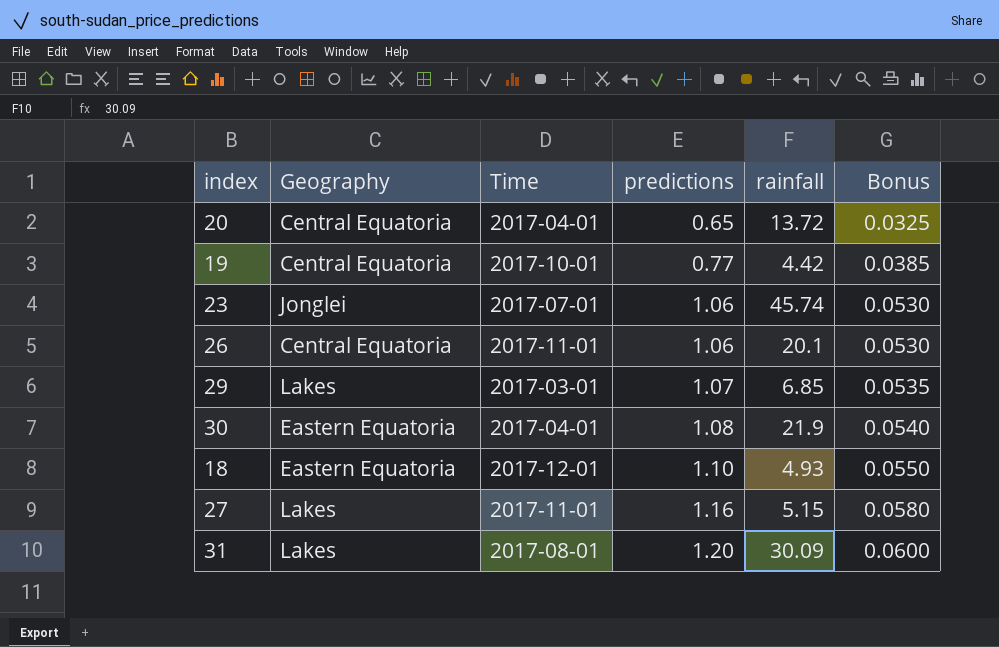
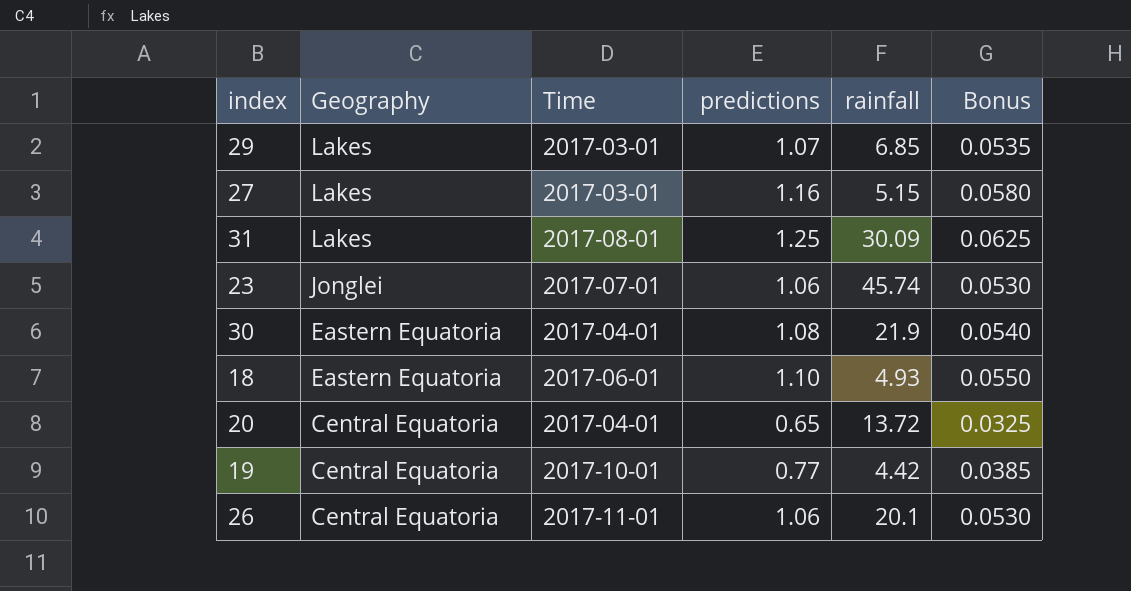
row order: predictions ascending -> Geography descending
27 | Time: 2017-11-01 -> 2017-03-01
31 | predictions: 1.20 -> 1.25
31 | Bonus: 0.0600 -> 0.0625
18 | Time: 2017-12-01 -> 2017-06-01

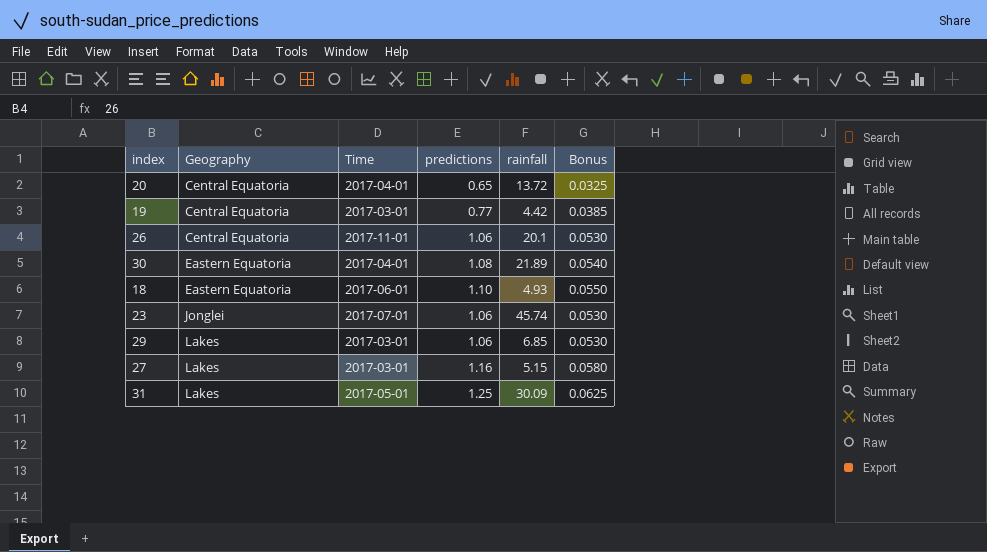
row order: Geography descending -> Geography ascending
19 | Time: 2017-10-01 -> 2017-03-01
30 | rainfall: 21.9 -> 21.89
29 | predictions: 1.07 -> 1.06
29 | Bonus: 0.0535 -> 0.0530
31 | Time: 2017-08-01 -> 2017-05-01

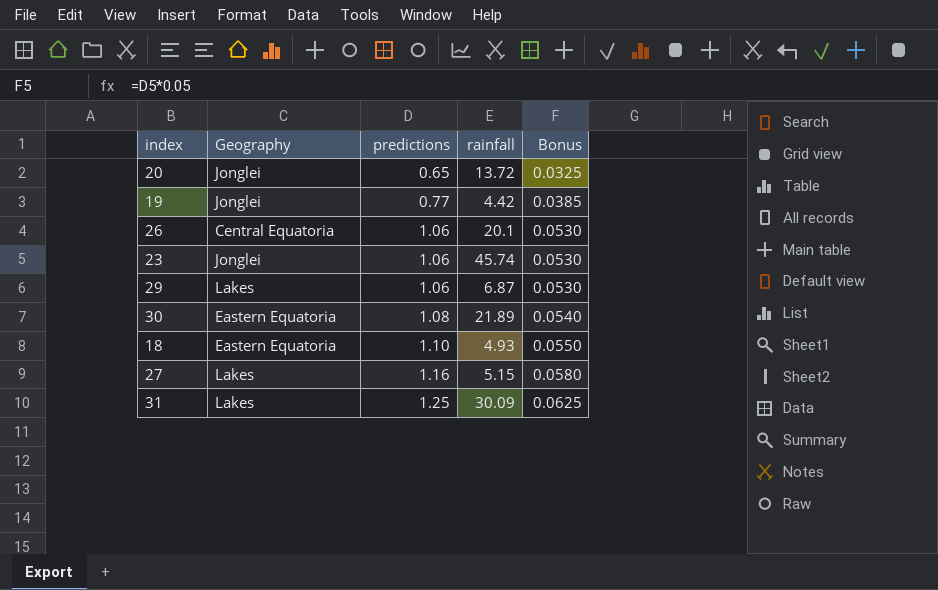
row order: Geography ascending -> predictions ascending
column Time | position: 3 -> none
20 | Geography: Central Equatoria -> Jonglei
19 | Geography: Central Equatoria -> Jonglei
29 | rainfall: 6.85 -> 6.87

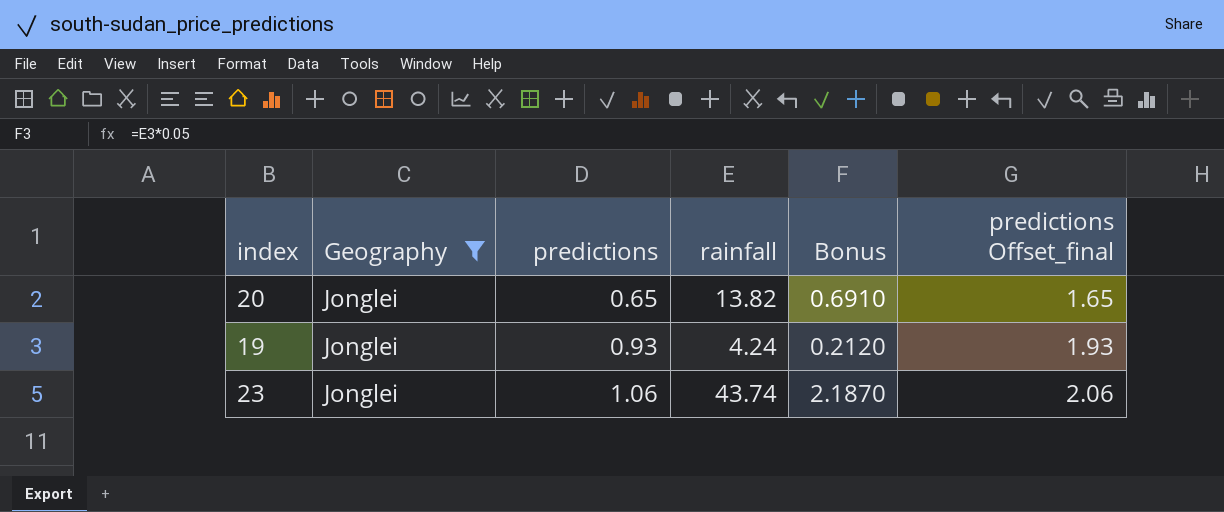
filter: none -> Geography = Jonglei
column Bonus | formula: [predictions] * 0.05 -> [rainfall] * 0.05
column predictions Offset_final | formula: none -> [predictions] + 1
20 | rainfall: 13.72 -> 13.82
19 | predictions: 0.77 -> 0.93
19 | rainfall: 4.42 -> 4.24
23 | rainfall: 45.74 -> 43.74

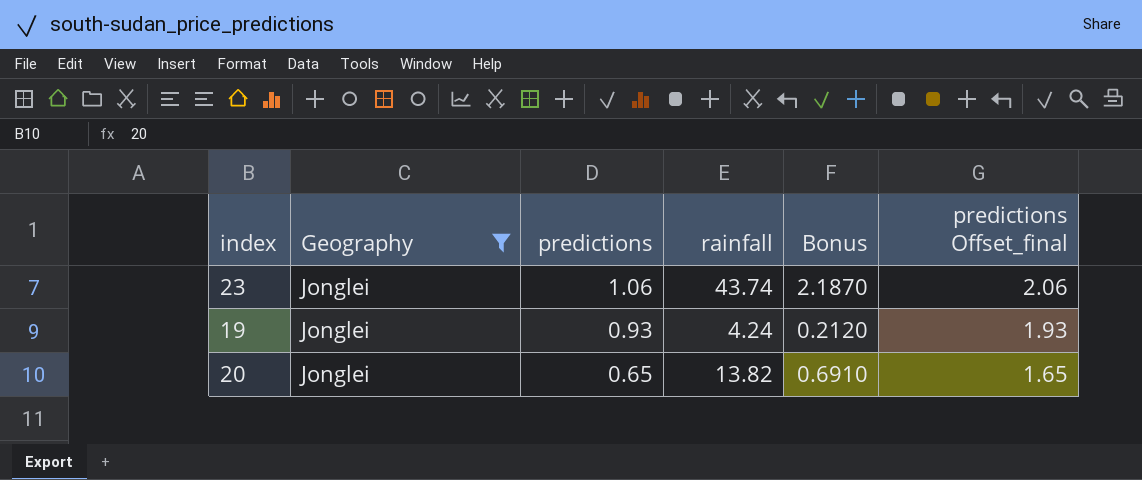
row order: predictions ascending -> predictions descending

